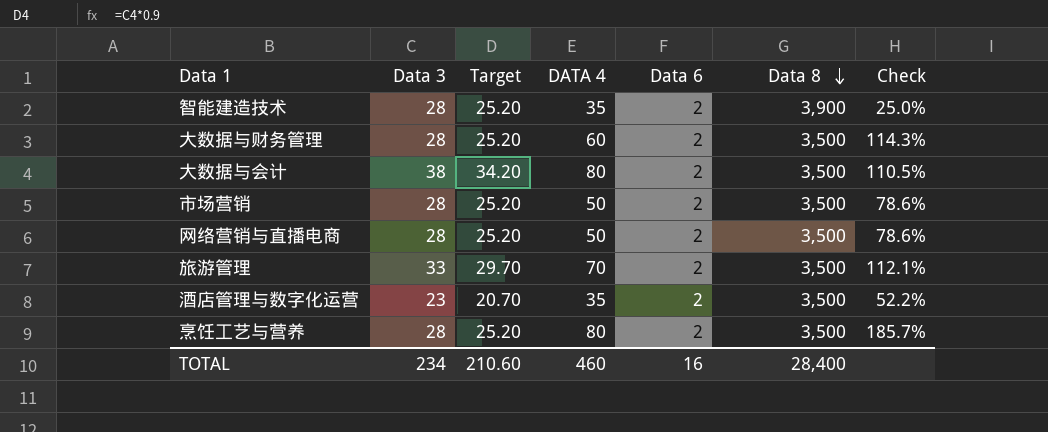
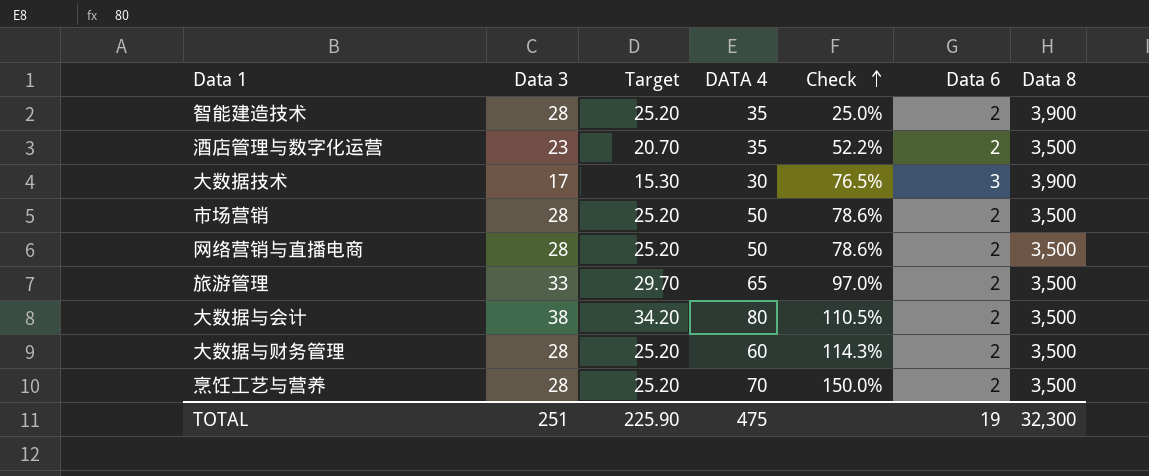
row order: Data 8 descending -> Check ascending
column Check | position: 7 -> 5
row 大数据技术: none -> 17 | 15.30 | 30 | 76.5% | 3 | 3,900
旅游管理 | DATA 4: 70 -> 65
旅游管理 | Check: 112.1% -> 97.0%
烹饪工艺与营养 | DATA 4: 80 -> 70
烹饪工艺与营养 | Check: 185.7% -> 150.0%
TOTAL | Data 3: 234 -> 251
TOTAL | Target: 210.60 -> 225.90
TOTAL | DATA 4: 460 -> 475
TOTAL | Data 6: 16 -> 19
TOTAL | Data 8: 28,400 -> 32,300

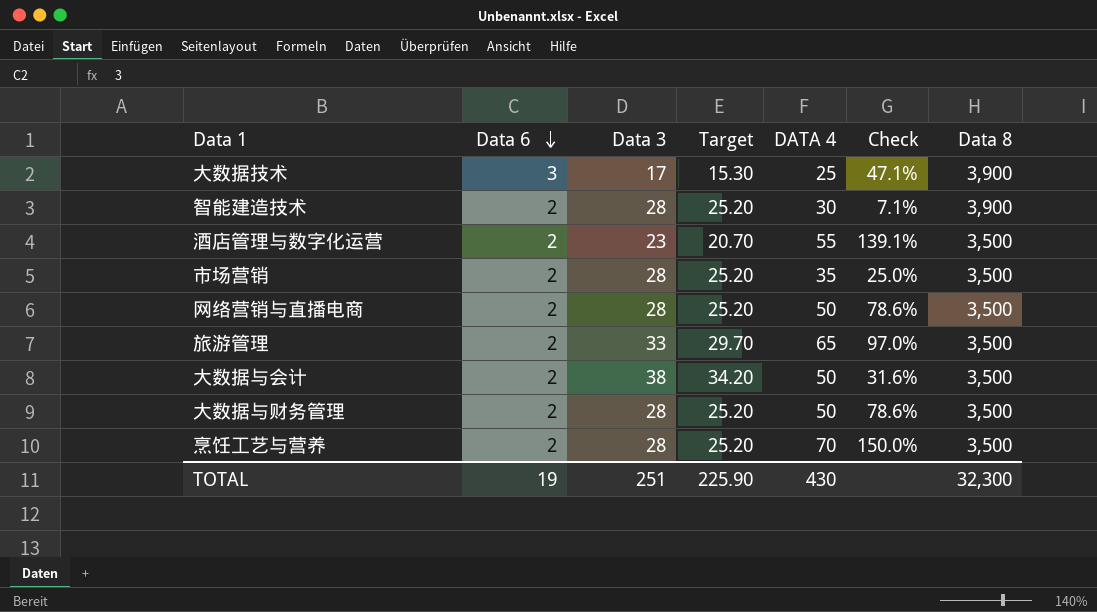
row order: Check ascending -> Data 6 descending
column Data 6 | position: 6 -> 2
大数据技术 | DATA 4: 30 -> 25
大数据技术 | Check: 76.5% -> 47.1%
智能建造技术 | DATA 4: 35 -> 30
智能建造技术 | Check: 25.0% -> 7.1%
酒店管理与数字化运营 | DATA 4: 35 -> 55
酒店管理与数字化运营 | Check: 52.2% -> 139.1%
市场营销 | DATA 4: 50 -> 35
市场营销 | Check: 78.6% -> 25.0%
大数据与会计 | DATA 4: 80 -> 50
大数据与会计 | Check: 110.5% -> 31.6%
大数据与财务管理 | DATA 4: 60 -> 50
大数据与财务管理 | Check: 114.3% -> 78.6%
TOTAL | DATA 4: 475 -> 430

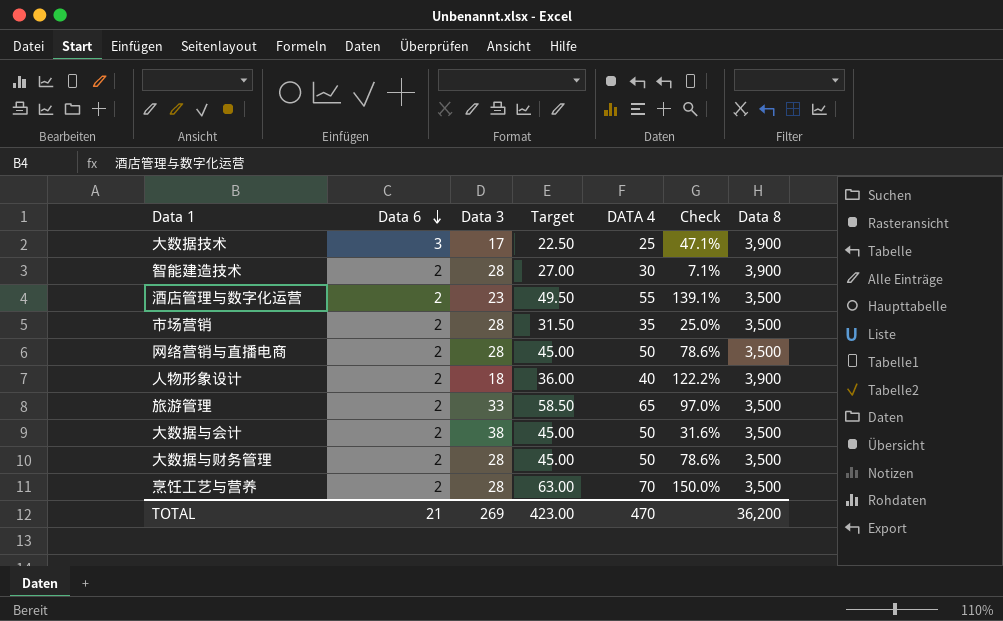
column Target | formula: [Data 3] * 0.9 -> [DATA 4] * 0.9
row 人物形象设计: none -> 2 | 18 | 36.00 | 40 | 122.2% | 3,900
TOTAL | Data 6: 19 -> 21
TOTAL | Data 3: 251 -> 269
TOTAL | Target: 225.90 -> 423.00
TOTAL | DATA 4: 430 -> 470
TOTAL | Data 8: 32,300 -> 36,200

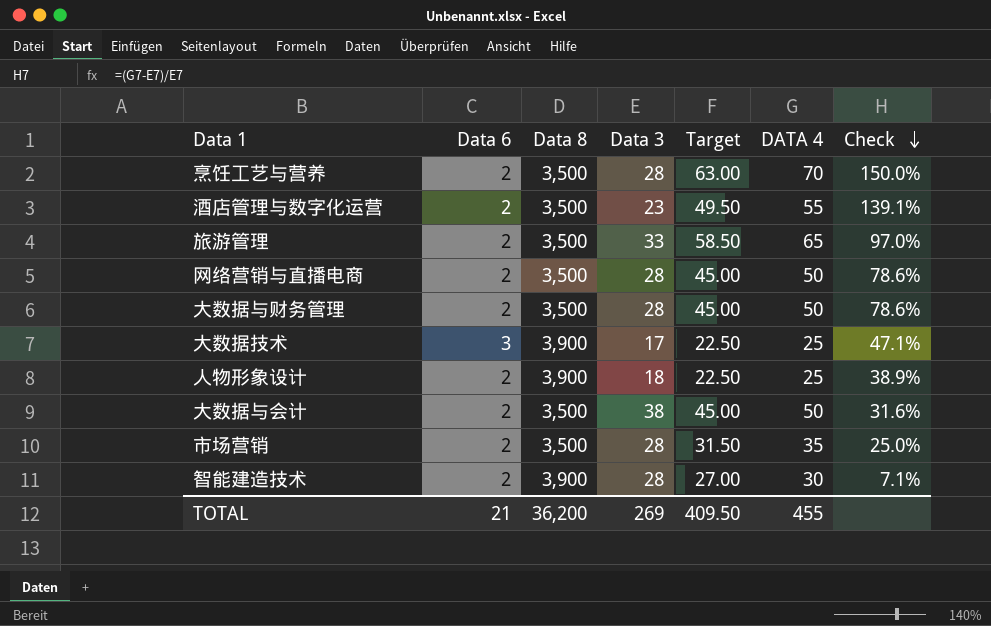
row order: Data 6 descending -> Check descending
column Data 8 | position: 7 -> 3
人物形象设计 | Target: 36.00 -> 22.50
人物形象设计 | DATA 4: 40 -> 25
人物形象设计 | Check: 122.2% -> 38.9%
TOTAL | Target: 423.00 -> 409.50
TOTAL | DATA 4: 470 -> 455

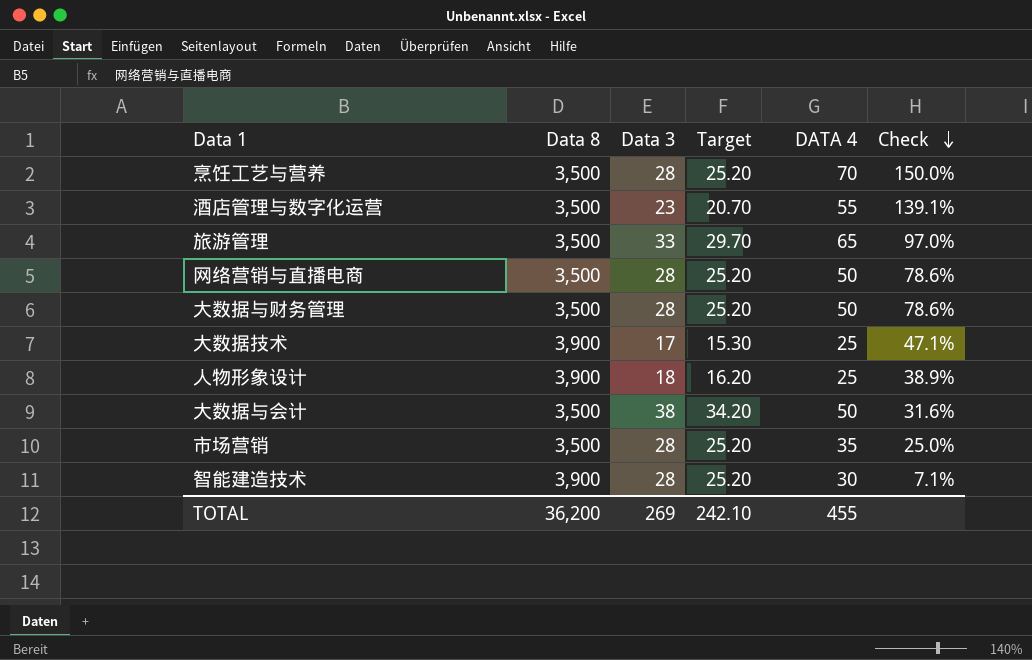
column Data 6 | position: 2 -> none
column Target | formula: [DATA 4] * 0.9 -> [Data 3] * 0.9
TOTAL | Target: 409.50 -> 242.10

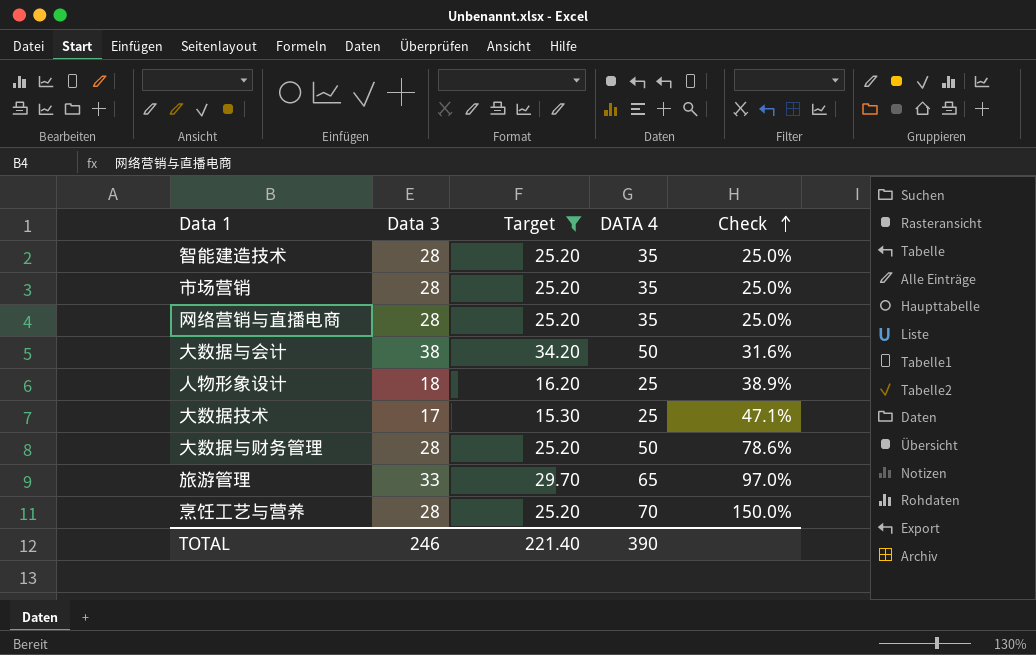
filter: none -> Target != 20.70
row order: Check descending -> Check ascending
column Data 8 | position: 2 -> none
智能建造技术 | DATA 4: 30 -> 35
智能建造技术 | Check: 7.1% -> 25.0%
网络营销与直播电商 | DATA 4: 50 -> 35
网络营销与直播电商 | Check: 78.6% -> 25.0%
TOTAL | Data 3: 269 -> 246
TOTAL | Target: 242.10 -> 221.40
TOTAL | DATA 4: 455 -> 390

